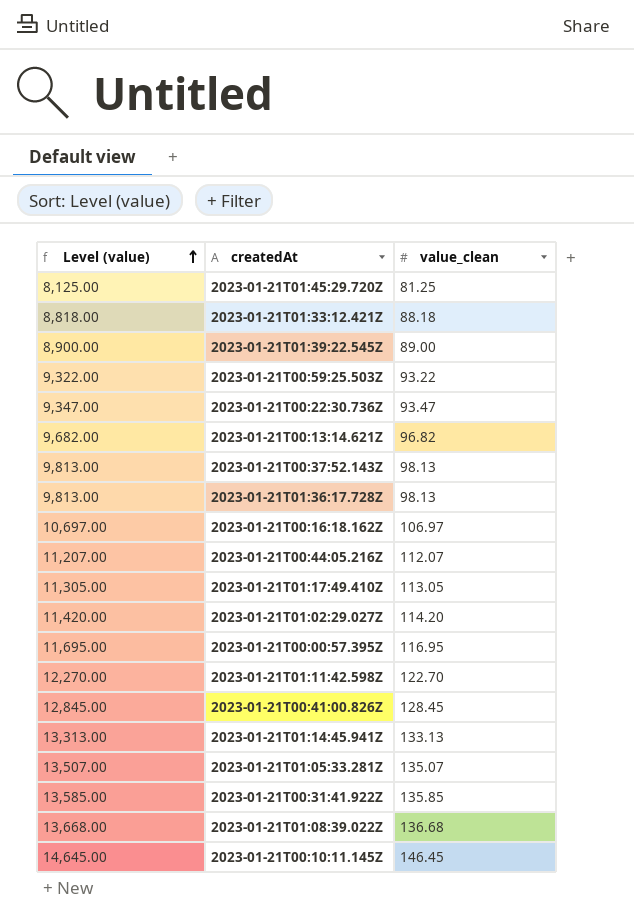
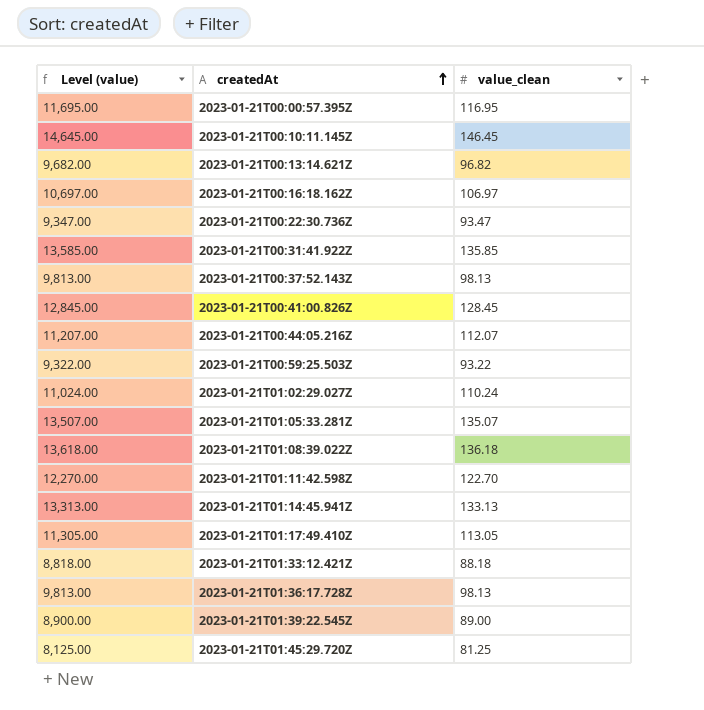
row order: Level (value) ascending -> createdAt ascending
2023-01-21T01:02:29.027Z | Level (value): 11,420.00 -> 11,024.00
2023-01-21T01:02:29.027Z | value_clean: 114.20 -> 110.24
2023-01-21T01:08:39.022Z | Level (value): 13,668.00 -> 13,618.00
2023-01-21T01:08:39.022Z | value_clean: 136.68 -> 136.18

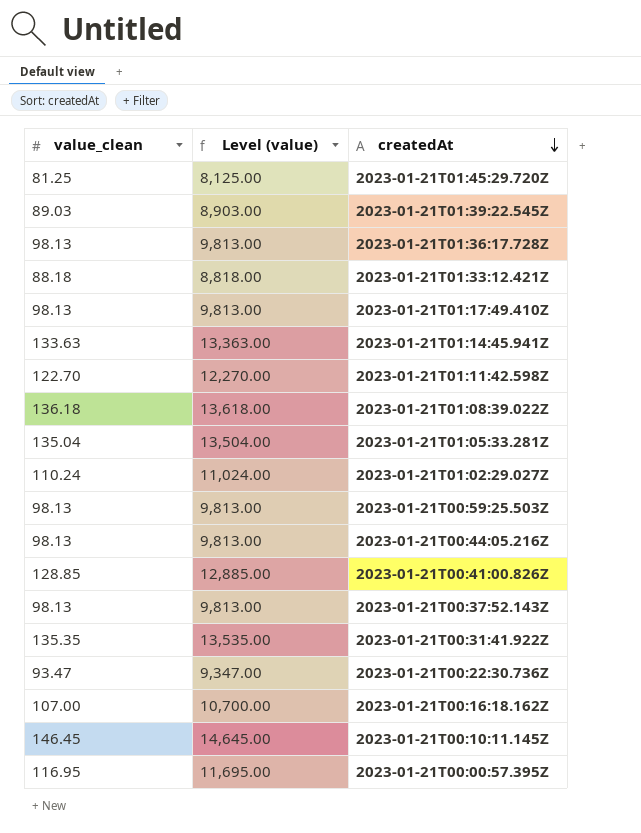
row order: createdAt ascending -> createdAt descending
column value_clean | position: 3 -> 1
row 2023-01-21T00:13:14.621Z: 9,682.00 | 96.82 -> none
2023-01-21T01:39:22.545Z | value_clean: 89.00 -> 89.03
2023-01-21T01:39:22.545Z | Level (value): 8,900.00 -> 8,903.00
2023-01-21T01:17:49.410Z | value_clean: 113.05 -> 98.13
2023-01-21T01:17:49.410Z | Level (value): 11,305.00 -> 9,813.00
2023-01-21T01:14:45.941Z | value_clean: 133.13 -> 133.63
2023-01-21T01:14:45.941Z | Level (value): 13,313.00 -> 13,363.00
2023-01-21T01:05:33.281Z | value_clean: 135.07 -> 135.04
2023-01-21T01:05:33.281Z | Level (value): 13,507.00 -> 13,504.00
2023-01-21T00:59:25.503Z | value_clean: 93.22 -> 98.13
2023-01-21T00:59:25.503Z | Level (value): 9,322.00 -> 9,813.00
2023-01-21T00:44:05.216Z | value_clean: 112.07 -> 98.13
2023-01-21T00:44:05.216Z | Level (value): 11,207.00 -> 9,813.00
2023-01-21T00:41:00.826Z | value_clean: 128.45 -> 128.85
2023-01-21T00:41:00.826Z | Level (value): 12,845.00 -> 12,885.00
2023-01-21T00:31:41.922Z | value_clean: 135.85 -> 135.35
2023-01-21T00:31:41.922Z | Level (value): 13,585.00 -> 13,535.00
2023-01-21T00:16:18.162Z | value_clean: 106.97 -> 107.00
2023-01-21T00:16:18.162Z | Level (value): 10,697.00 -> 10,700.00

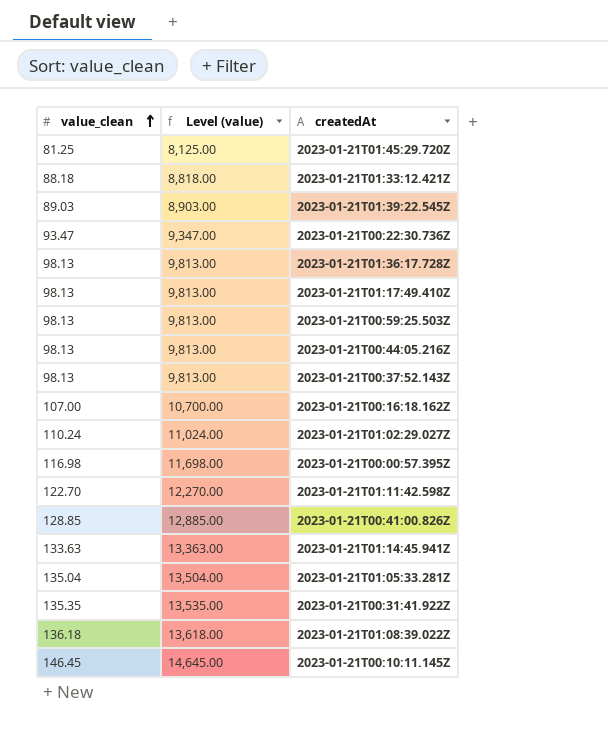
row order: createdAt descending -> value_clean ascending
2023-01-21T00:00:57.395Z | value_clean: 116.95 -> 116.98
2023-01-21T00:00:57.395Z | Level (value): 11,695.00 -> 11,698.00

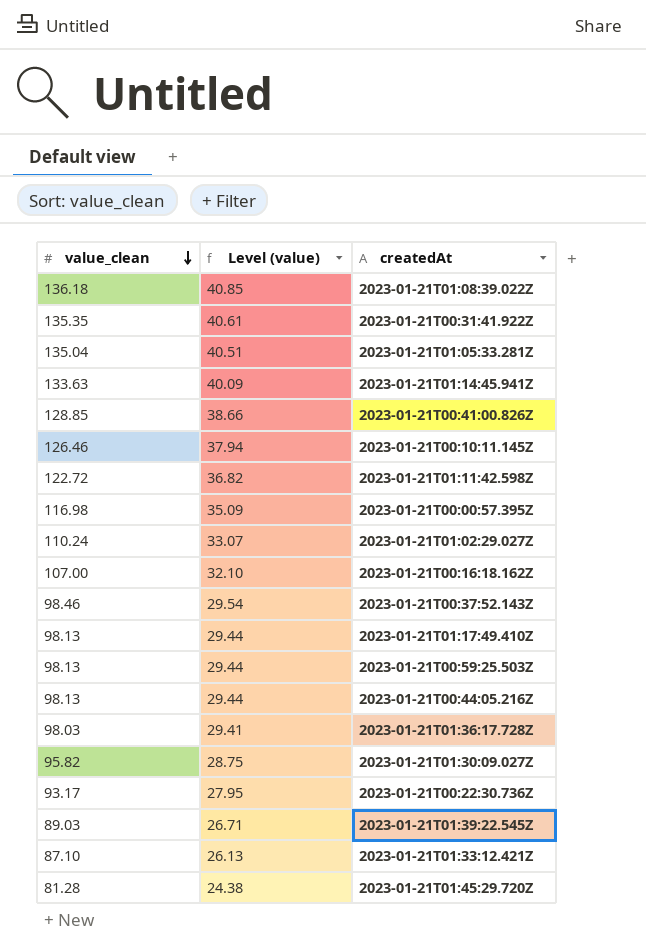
row order: value_clean ascending -> value_clean descending
column Level (value) | formula: [value_clean] * 100 -> [value_clean] * 0.3
2023-01-21T00:10:11.145Z | value_clean: 146.45 -> 126.46
2023-01-21T01:11:42.598Z | value_clean: 122.70 -> 122.72
2023-01-21T00:37:52.143Z | value_clean: 98.13 -> 98.46
2023-01-21T01:36:17.728Z | value_clean: 98.13 -> 98.03
row 2023-01-21T01:30:09.027Z: none -> 95.82 | 28.75
2023-01-21T00:22:30.736Z | value_clean: 93.47 -> 93.17
2023-01-21T01:33:12.421Z | value_clean: 88.18 -> 87.10
2023-01-21T01:45:29.720Z | value_clean: 81.25 -> 81.28

